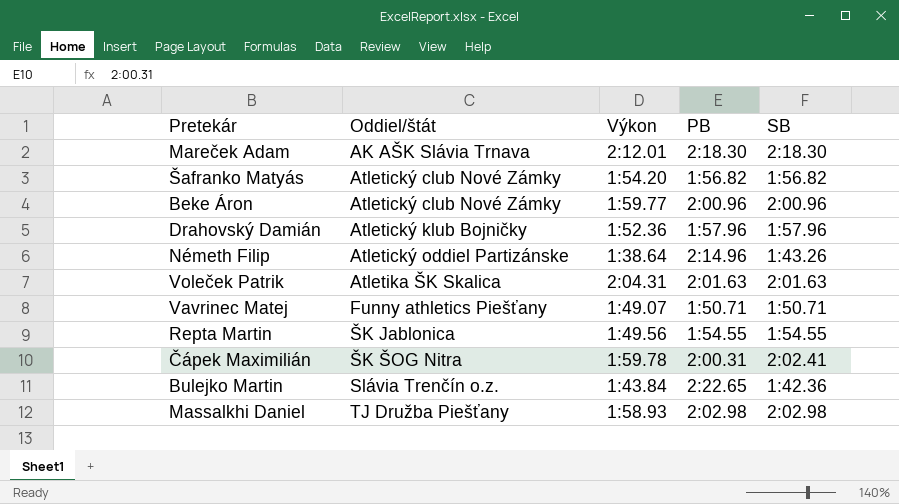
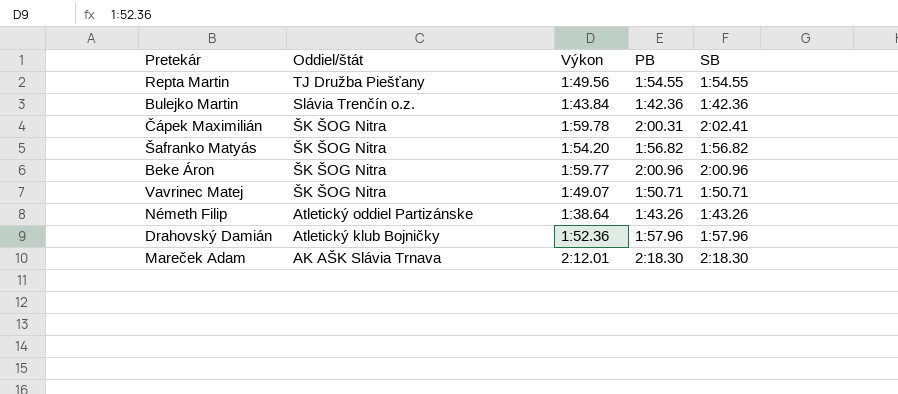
row order: Oddiel/štát ascending -> Oddiel/štát descending
row Voleček Patrik: Atletika ŠK Skalica | 2:04.31 | 2:01.63 | 2:01.63 -> none
row Massalkhi Daniel: TJ Družba Piešťany | 1:58.93 | 2:02.98 | 2:02.98 -> none
Repta Martin | Oddiel/štát: ŠK Jablonica -> TJ Družba Piešťany
Bulejko Martin | PB: 2:22.65 -> 1:42.36
Šafranko Matyás | Oddiel/štát: Atletický club Nové Zámky -> ŠK ŠOG Nitra
Beke Áron | Oddiel/štát: Atletický club Nové Zámky -> ŠK ŠOG Nitra
Vavrinec Matej | Oddiel/štát: Funny athletics Piešťany -> ŠK ŠOG Nitra
Németh Filip | PB: 2:14.96 -> 1:43.26

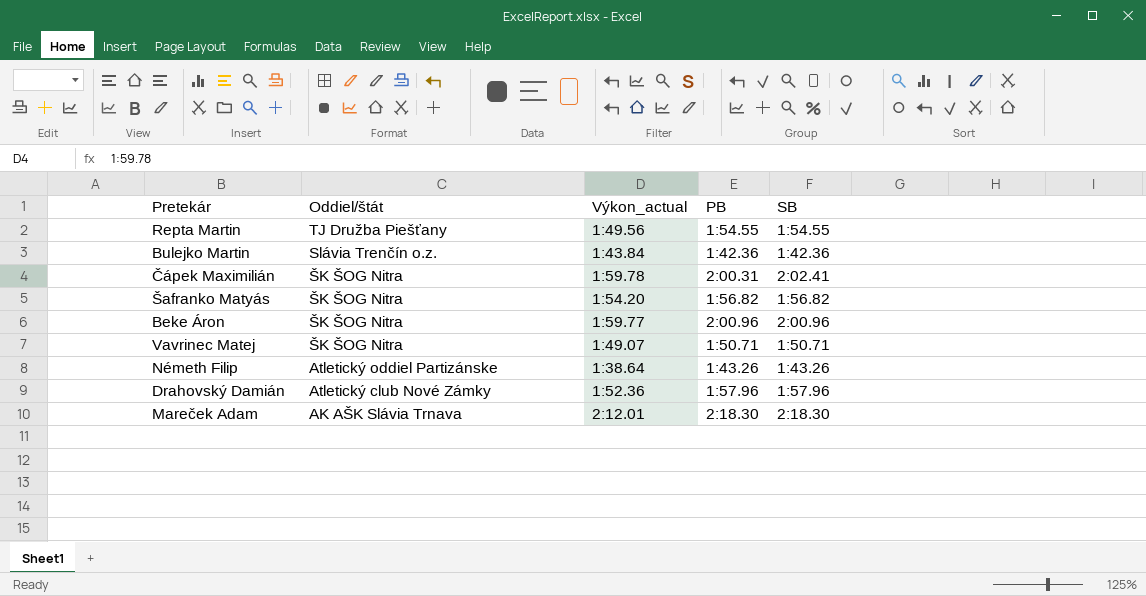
column name: Výkon -> Výkon_actual
Drahovský Damián | Oddiel/štát: Atletický klub Bojničky -> Atletický club Nové Zámky

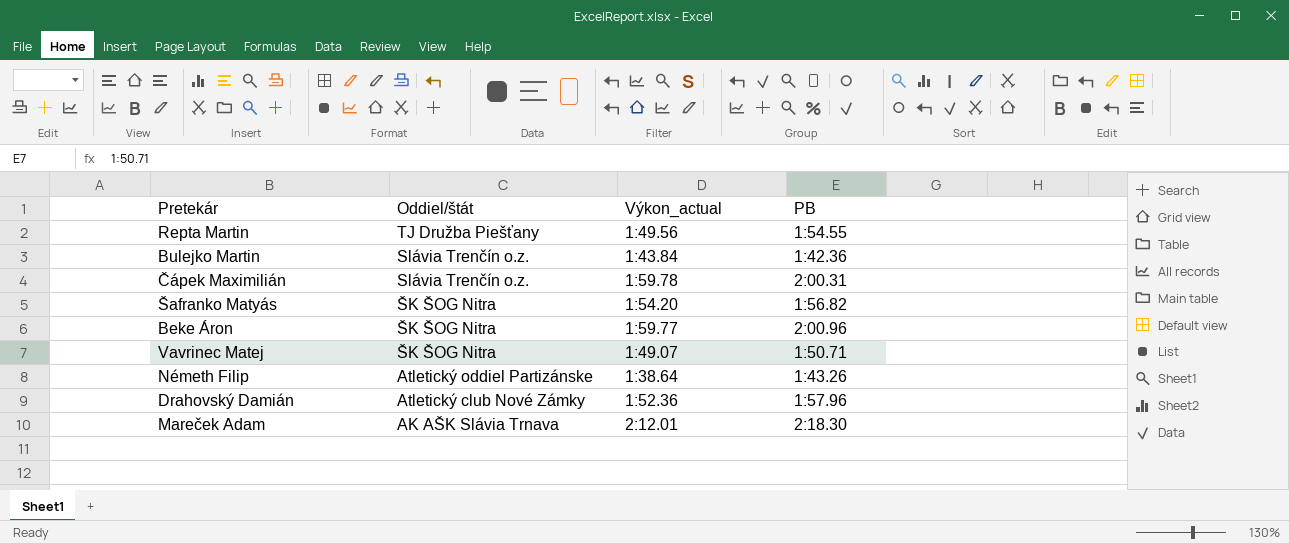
column SB | position: 5 -> none
Čápek Maximilián | Oddiel/štát: ŠK ŠOG Nitra -> Slávia Trenčín o.z.

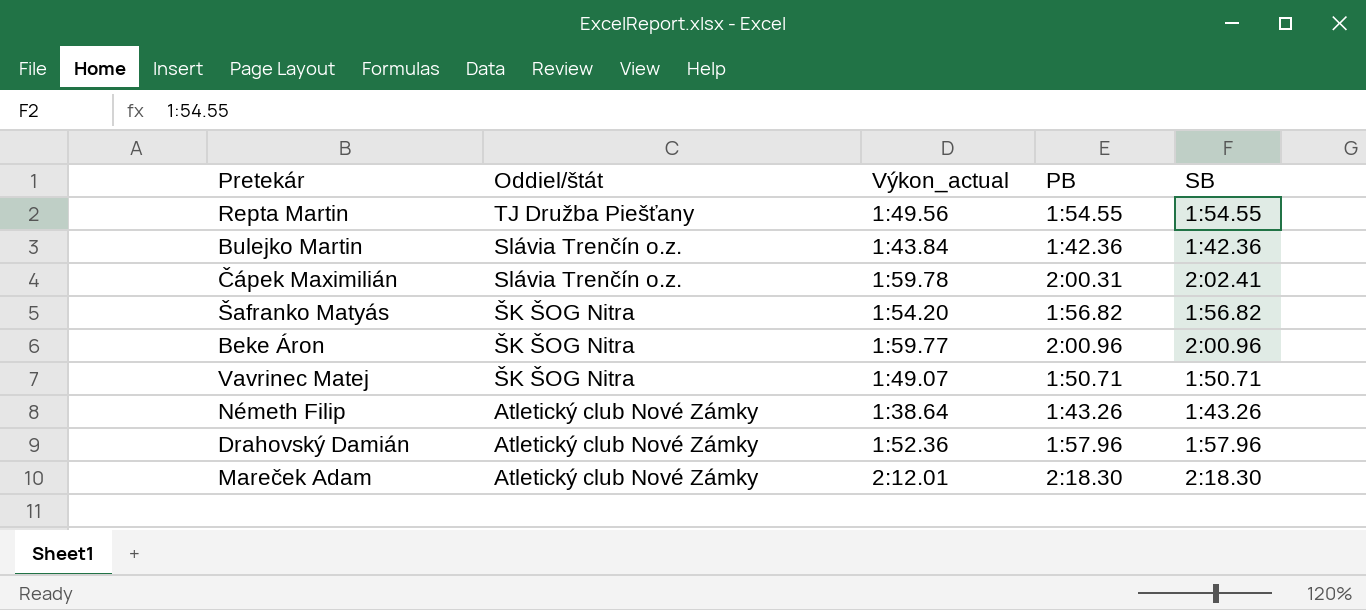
column SB | position: none -> 5
Németh Filip | Oddiel/štát: Atletický oddiel Partizánske -> Atletický club Nové Zámky
Mareček Adam | Oddiel/štát: AK AŠK Slávia Trnava -> Atletický club Nové Zámky

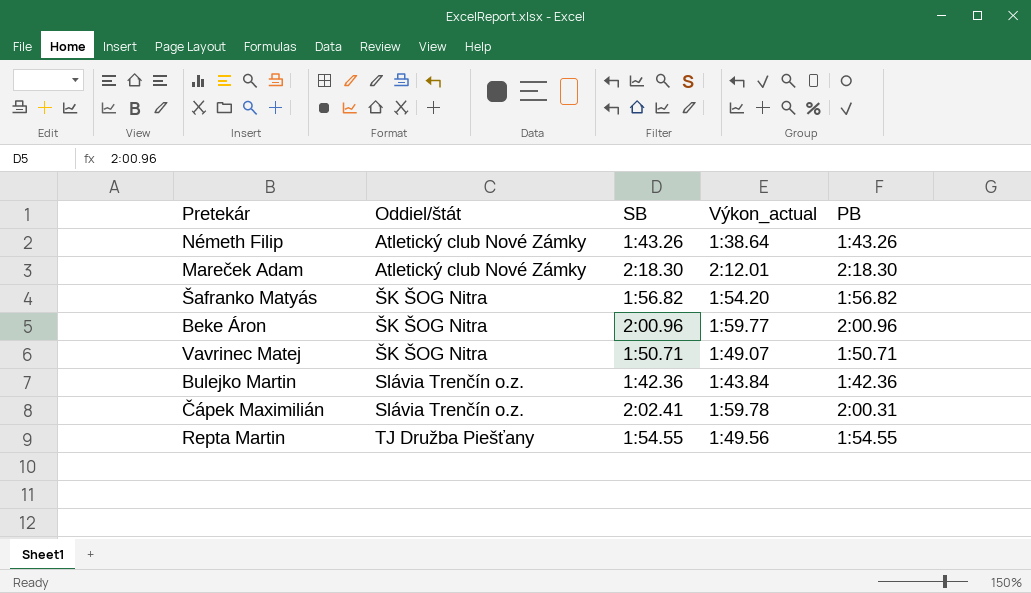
row order: Oddiel/štát descending -> Oddiel/štát ascending
column SB | position: 5 -> 3
row Drahovský Damián: Atletický club Nové Zámky | 1:52.36 | 1:57.96 | 1:57.96 -> none

